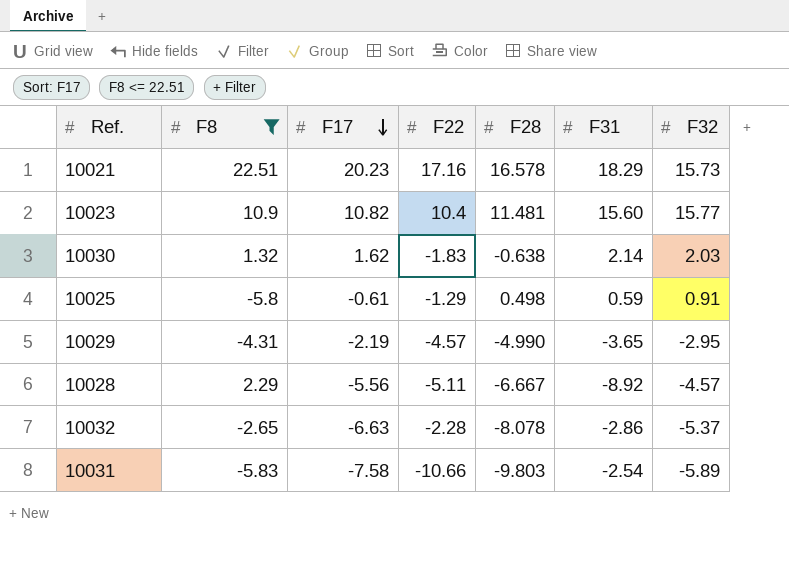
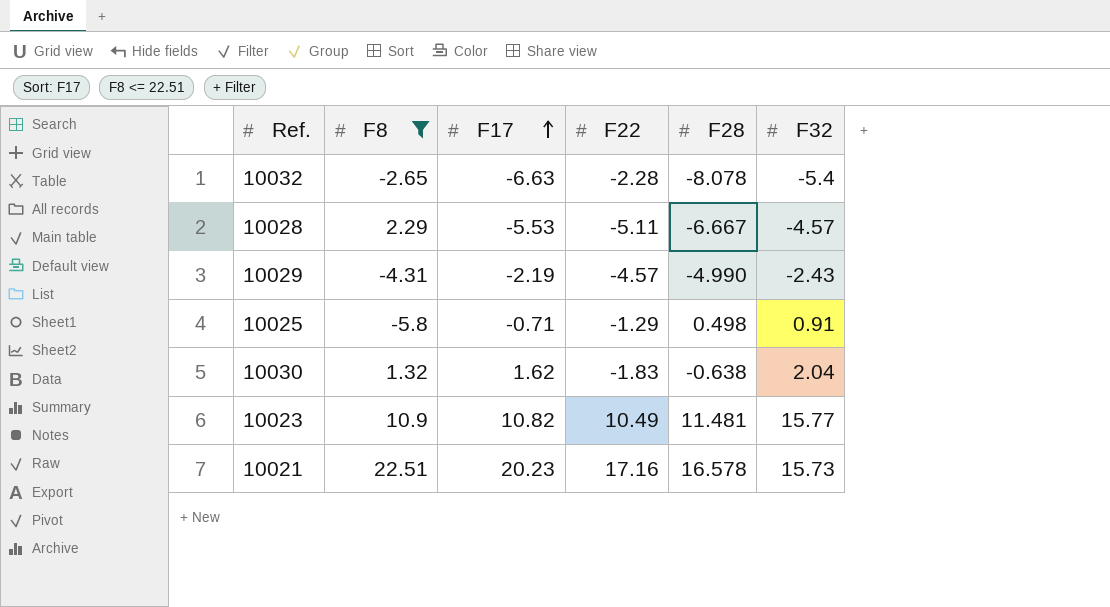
row order: F17 descending -> F17 ascending
column F31 | position: 6 -> none
row 10031: -5.83 | -7.58 | -10.66 | -9.803 | -2.54 | -5.89 -> none
10032 | F32: -5.37 -> -5.4
10028 | F17: -5.56 -> -5.53
10029 | F32: -2.95 -> -2.43
10025 | F17: -0.61 -> -0.71
10030 | F32: 2.03 -> 2.04
10023 | F22: 10.4 -> 10.49

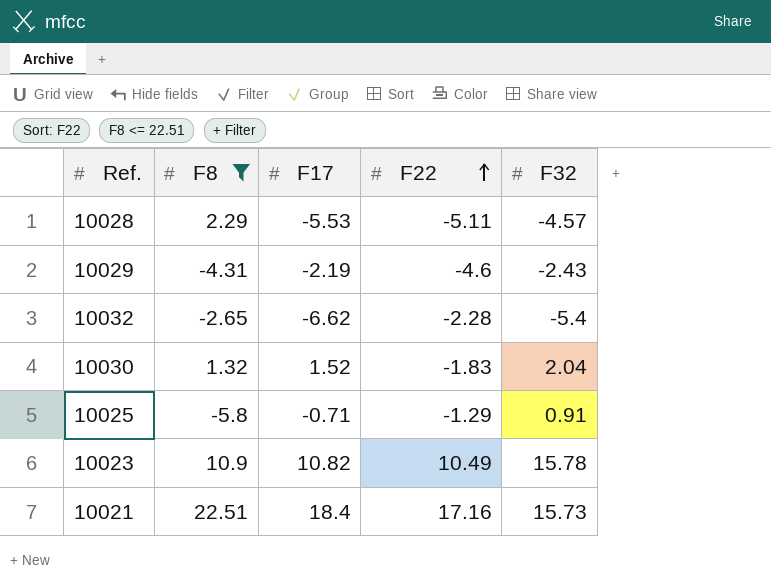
row order: F17 ascending -> F22 ascending
column F28 | position: 5 -> none
10029 | F22: -4.57 -> -4.6
10032 | F17: -6.63 -> -6.62
10030 | F17: 1.62 -> 1.52
10023 | F32: 15.77 -> 15.78
10021 | F17: 20.23 -> 18.4

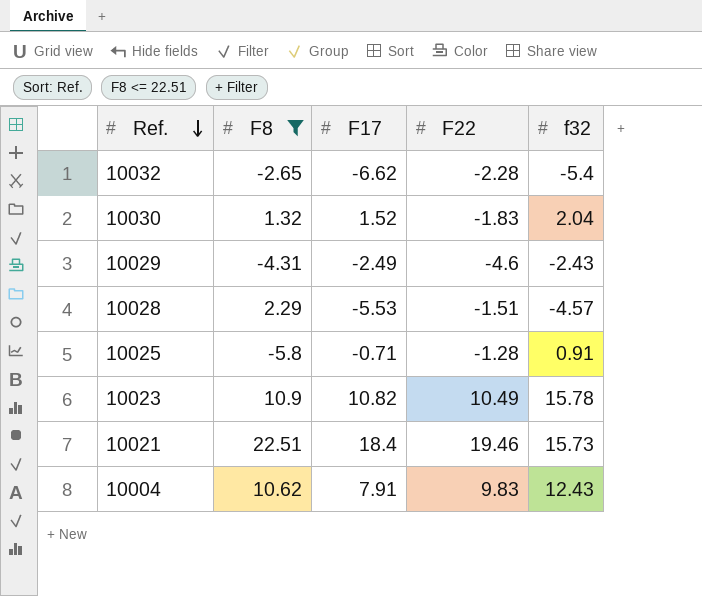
row order: F22 ascending -> Ref. descending
column name: F32 -> f32
10029 | F17: -2.19 -> -2.49
10028 | F22: -5.11 -> -1.51
10025 | F22: -1.29 -> -1.28
10021 | F22: 17.16 -> 19.46
row 10004: none -> 10.62 | 7.91 | 9.83 | 12.43

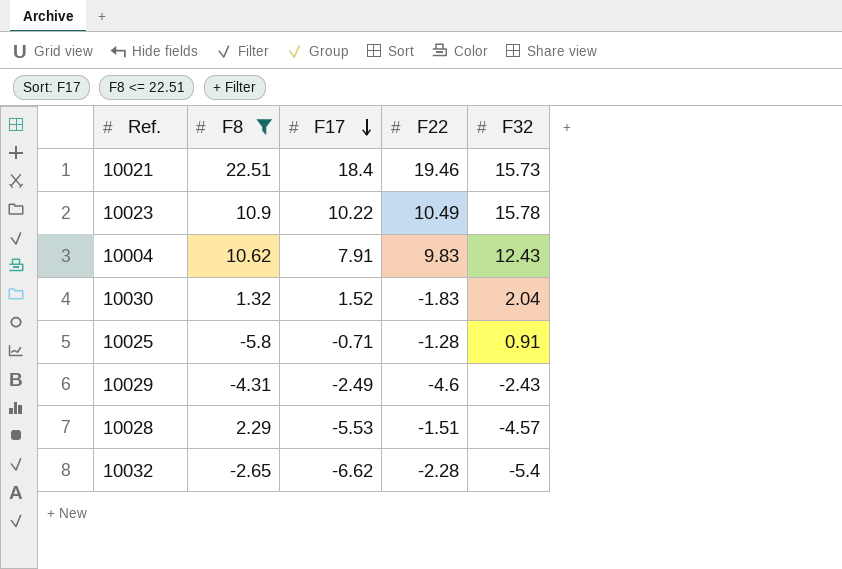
row order: Ref. descending -> F17 descending
column name: f32 -> F32
10023 | F17: 10.82 -> 10.22

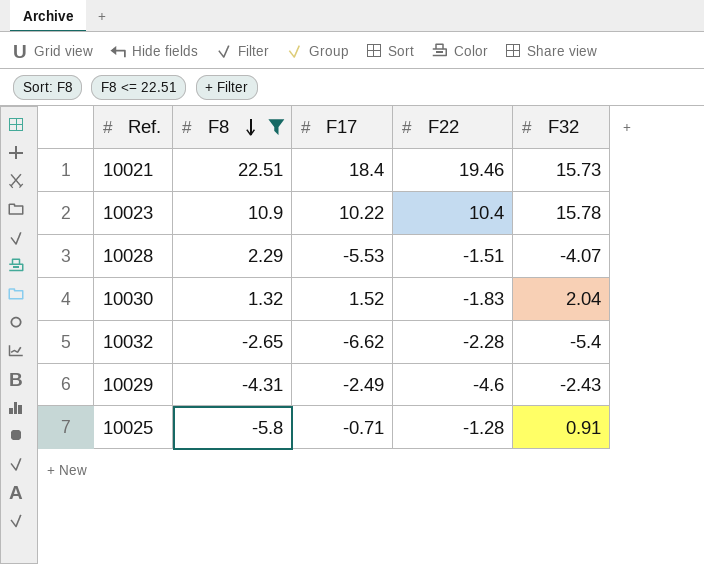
row order: F17 descending -> F8 descending
row 10004: 10.62 | 7.91 | 9.83 | 12.43 -> none
10023 | F22: 10.49 -> 10.4
10028 | F32: -4.57 -> -4.07

